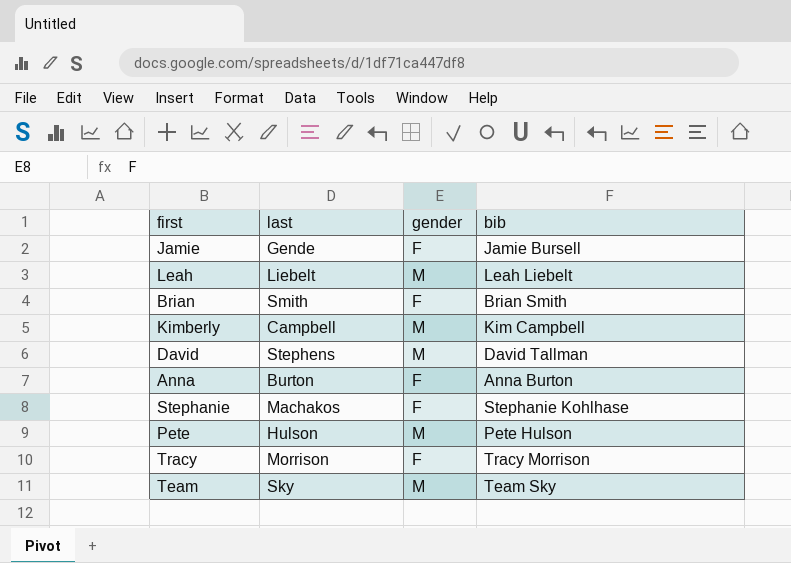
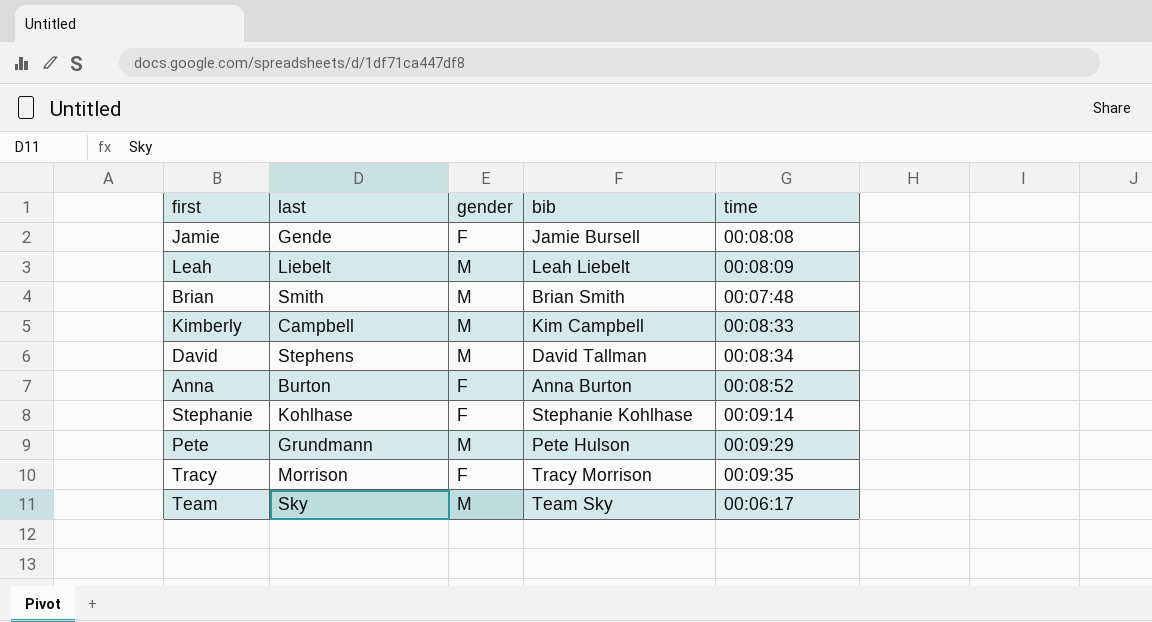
column time | position: none -> 5
Brian | gender: F -> M
Stephanie | last: Machakos -> Kohlhase
Pete | last: Hulson -> Grundmann

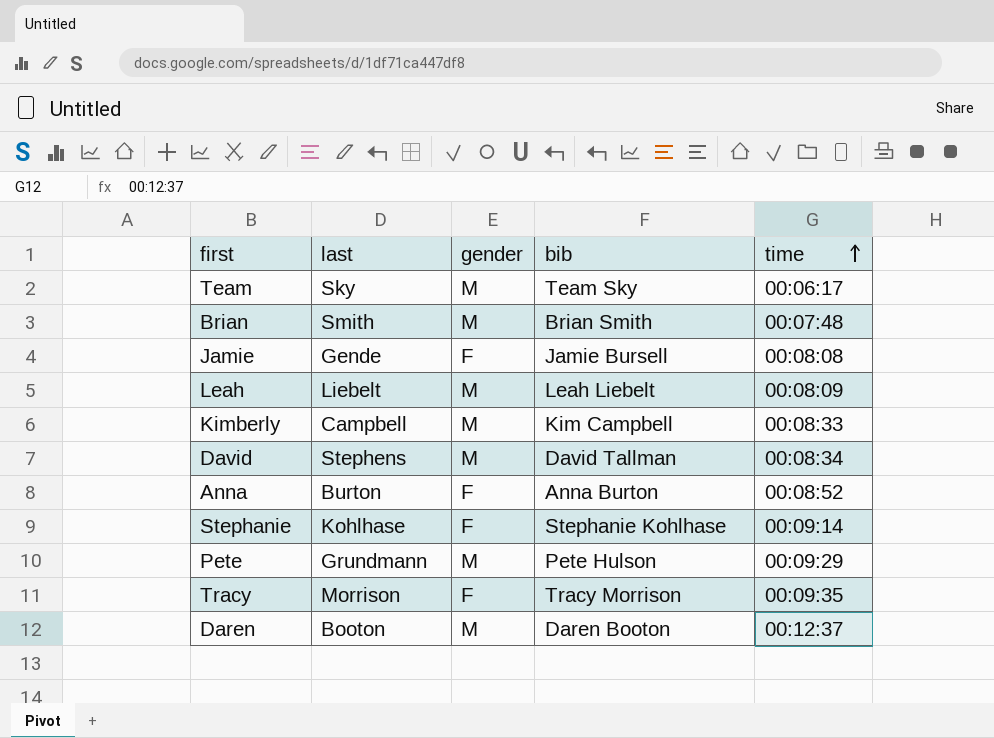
row order: none -> time ascending
row Daren: none -> Booton | M | Daren Booton | 00:12:37

